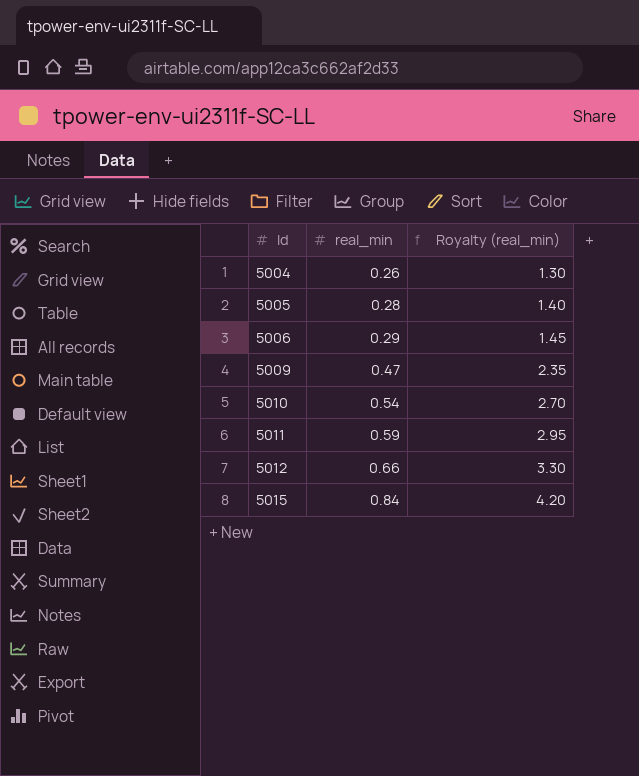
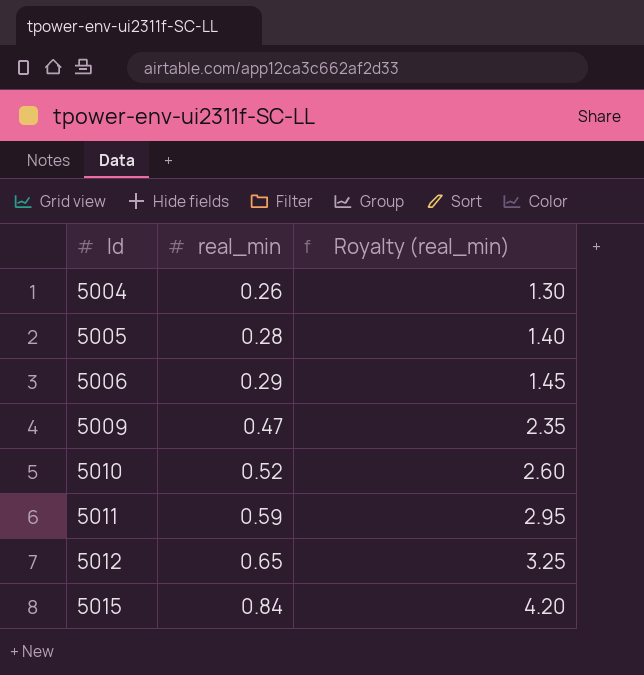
5010 | real_min: 0.54 -> 0.52
5010 | Royalty (real_min): 2.70 -> 2.60
5012 | real_min: 0.66 -> 0.65
5012 | Royalty (real_min): 3.30 -> 3.25

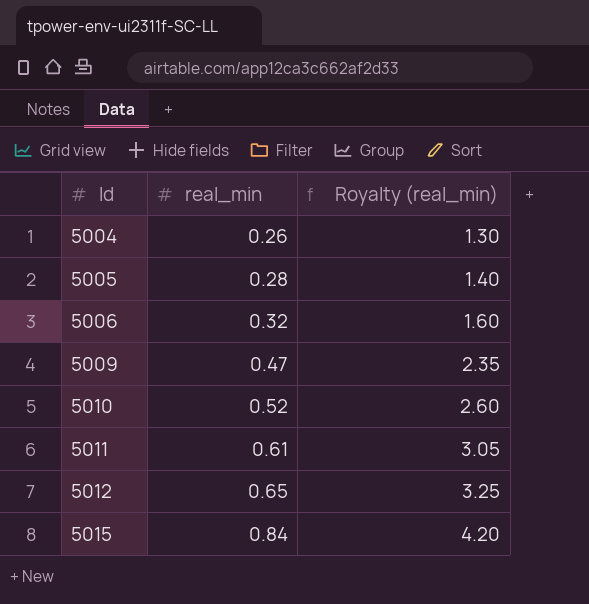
5006 | real_min: 0.29 -> 0.32
5006 | Royalty (real_min): 1.45 -> 1.60
5011 | real_min: 0.59 -> 0.61
5011 | Royalty (real_min): 2.95 -> 3.05

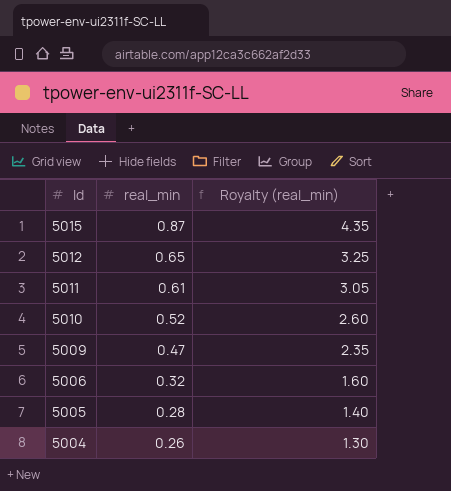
row order: Id ascending -> Id descending
5015 | real_min: 0.84 -> 0.87
5015 | Royalty (real_min): 4.20 -> 4.35

